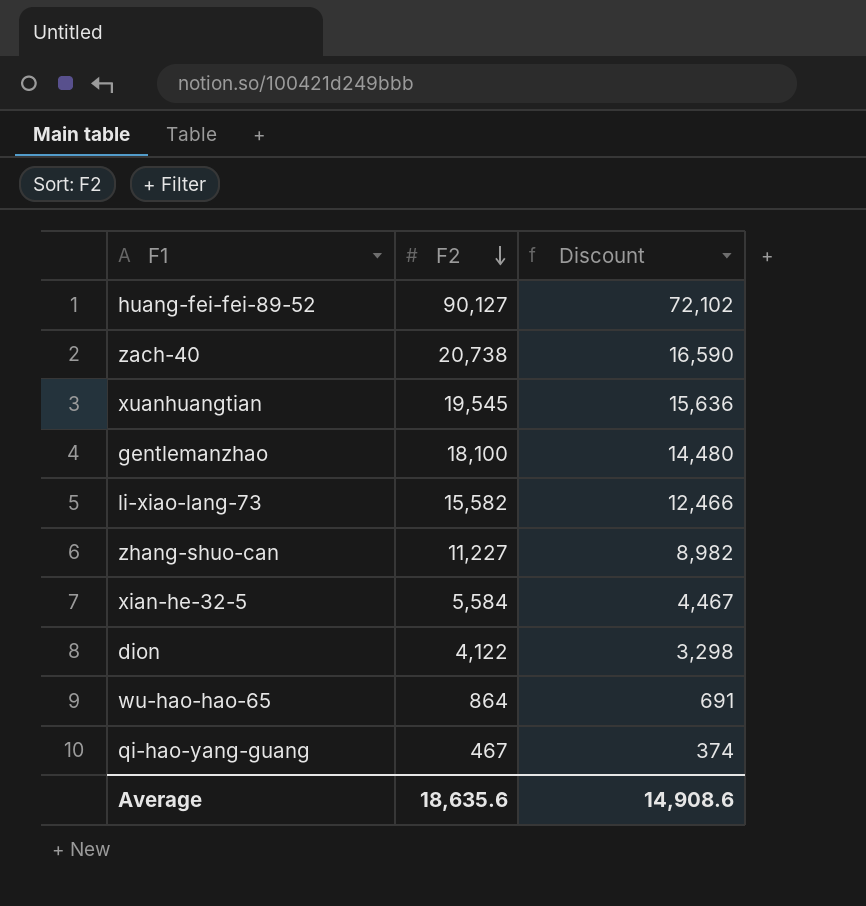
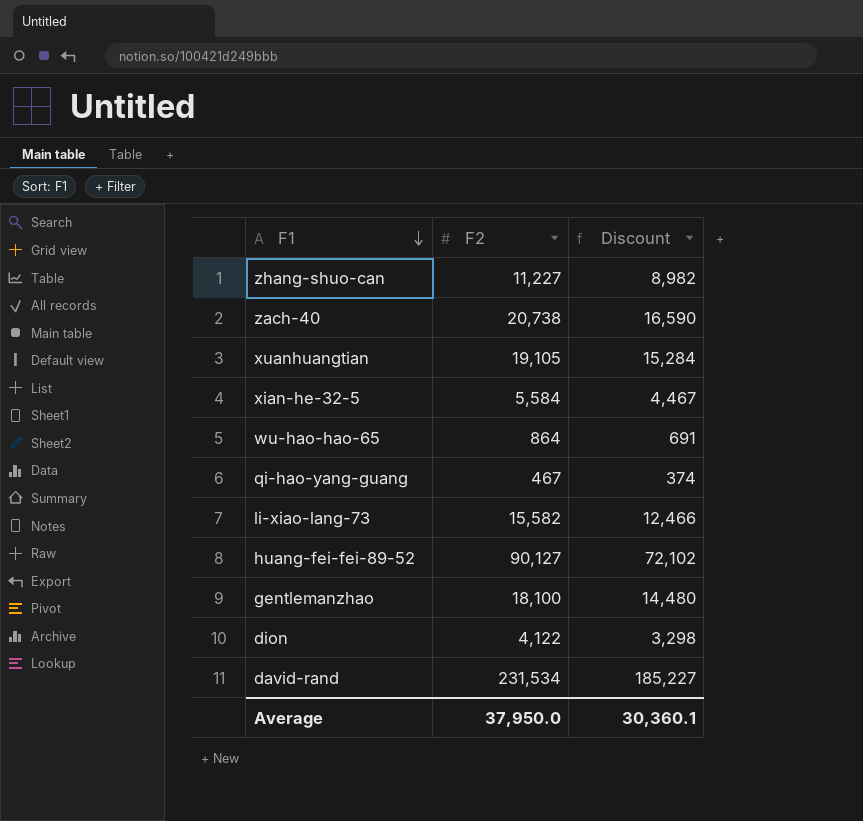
row order: F2 descending -> F1 descending
xuanhuangtian | F2: 19,545 -> 19,105
xuanhuangtian | Discount: 15,636 -> 15,284
row david-rand: none -> 231,534 | 185,227
Average | F2: 18,635.6 -> 37,950.0
Average | Discount: 14,908.6 -> 30,360.1

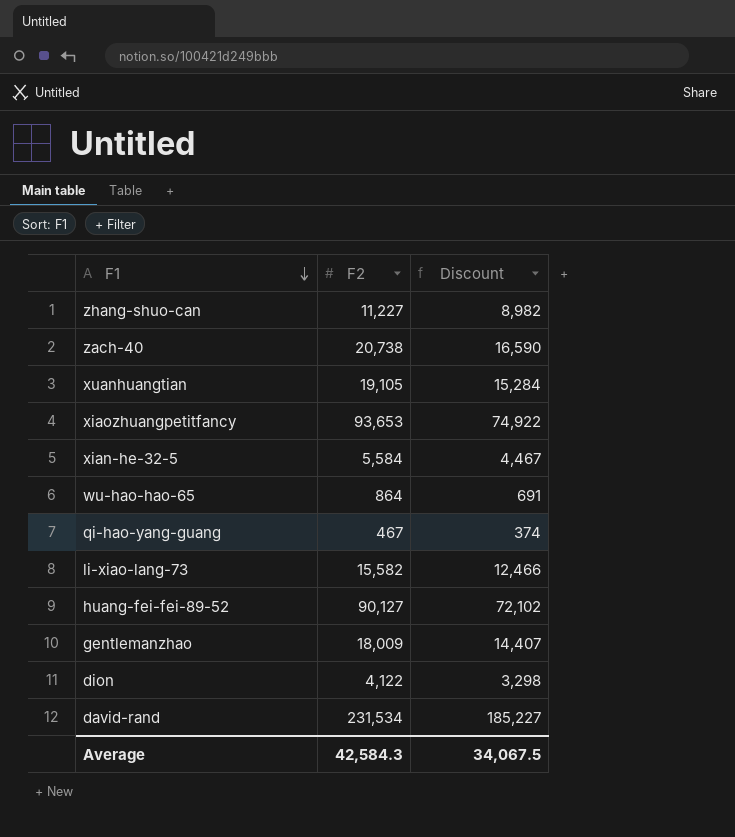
row xiaozhuangpetitfancy: none -> 93,653 | 74,922
gentlemanzhao | F2: 18,100 -> 18,009
gentlemanzhao | Discount: 14,480 -> 14,407
Average | F2: 37,950.0 -> 42,584.3
Average | Discount: 30,360.1 -> 34,067.5

